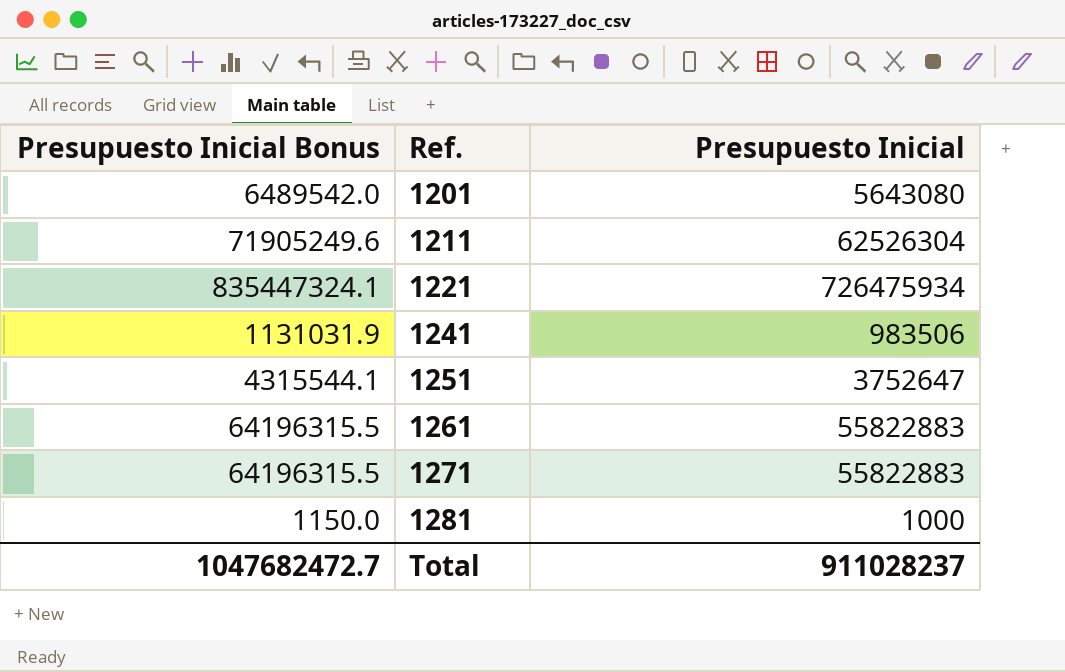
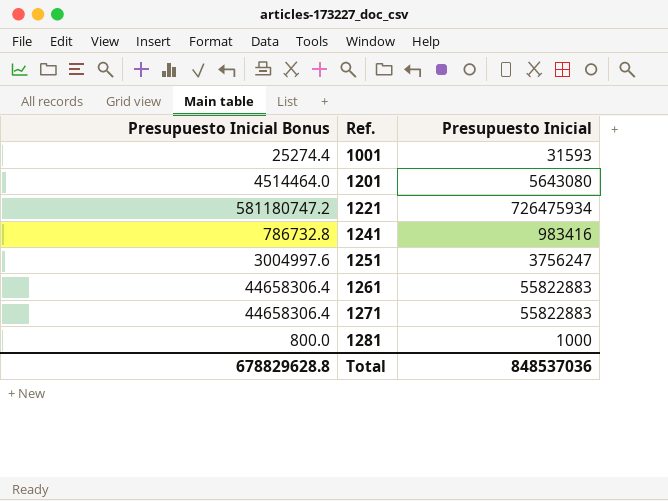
column Presupuesto Inicial Bonus | formula: [Presupuesto Inicial] * 1.15 -> [Presupuesto Inicial] * 0.8
row 1211: 71905249.6 | 62526304 -> none
row 1001: none -> 25274.4 | 31593
1241 | Presupuesto Inicial: 983506 -> 983416
1251 | Presupuesto Inicial: 3752647 -> 3756247
Total | Presupuesto Inicial Bonus: 1047682472.7 -> 678829628.8
Total | Presupuesto Inicial: 911028237 -> 848537036

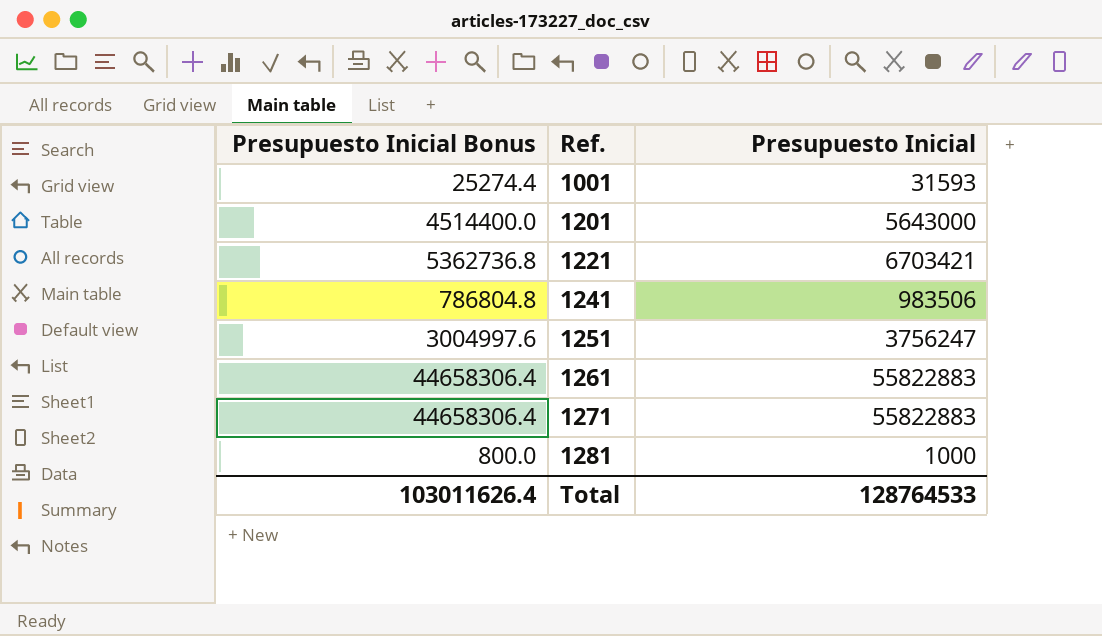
1201 | Presupuesto Inicial Bonus: 4514464.0 -> 4514400.0
1201 | Presupuesto Inicial: 5643080 -> 5643000
1221 | Presupuesto Inicial Bonus: 581180747.2 -> 5362736.8
1221 | Presupuesto Inicial: 726475934 -> 6703421
1241 | Presupuesto Inicial Bonus: 786732.8 -> 786804.8
1241 | Presupuesto Inicial: 983416 -> 983506
Total | Presupuesto Inicial Bonus: 678829628.8 -> 103011626.4
Total | Presupuesto Inicial: 848537036 -> 128764533

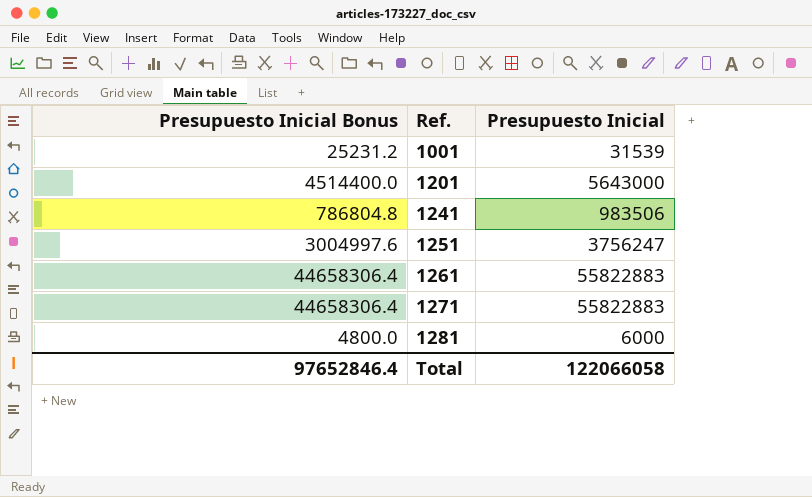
row 1221: 5362736.8 | 6703421 -> none
1001 | Presupuesto Inicial Bonus: 25274.4 -> 25231.2
1001 | Presupuesto Inicial: 31593 -> 31539
1281 | Presupuesto Inicial Bonus: 800.0 -> 4800.0
1281 | Presupuesto Inicial: 1000 -> 6000
Total | Presupuesto Inicial Bonus: 103011626.4 -> 97652846.4
Total | Presupuesto Inicial: 128764533 -> 122066058

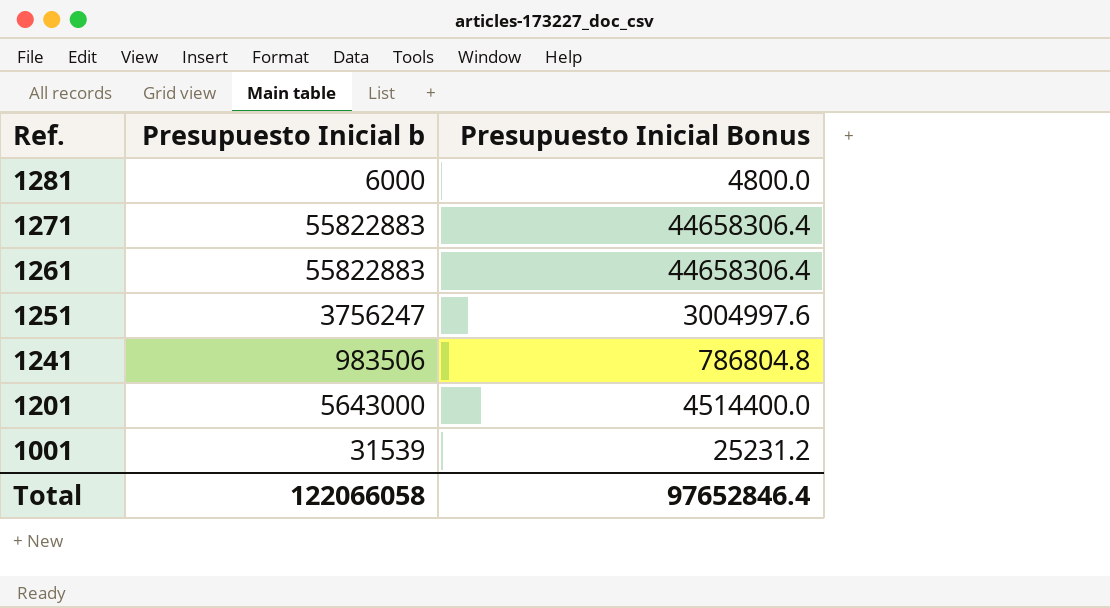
row order: Ref. ascending -> Ref. descending
column name: Presupuesto Inicial -> Presupuesto Inicial b
column Presupuesto Inicial Bonus | position: 1 -> 3

